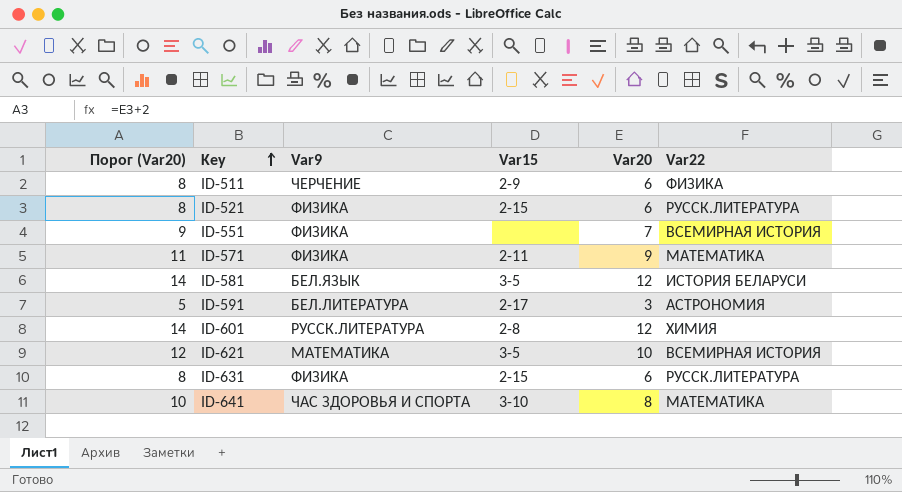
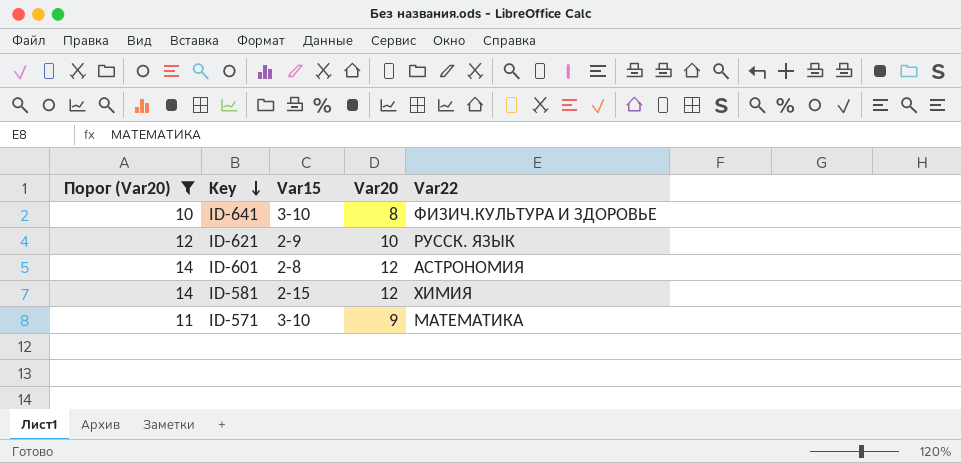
filter: none -> Порог (Var20) >= 10
row order: Key ascending -> Key descending
column Var9 | position: 3 -> none
ID-641 | Var22: МАТЕМАТИКА -> ФИЗИЧ.КУЛЬТУРА И ЗДОРОВЬЕ
ID-621 | Var15: 3-5 -> 2-9
ID-621 | Var22: ВСЕМИРНАЯ ИСТОРИЯ -> РУССК. ЯЗЫК
ID-601 | Var22: ХИМИЯ -> АСТРОНОМИЯ
ID-581 | Var15: 3-5 -> 2-15
ID-581 | Var22: ИСТОРИЯ БЕЛАРУСИ -> ХИМИЯ
ID-571 | Var15: 2-11 -> 3-10

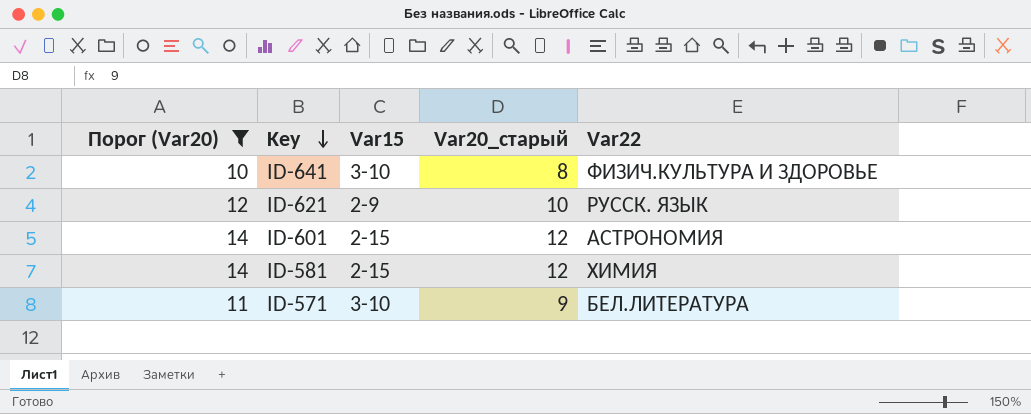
column name: Var20 -> Var20_старый
ID-601 | Var15: 2-8 -> 2-15
ID-571 | Var22: МАТЕМАТИКА -> БЕЛ.ЛИТЕРАТУРА

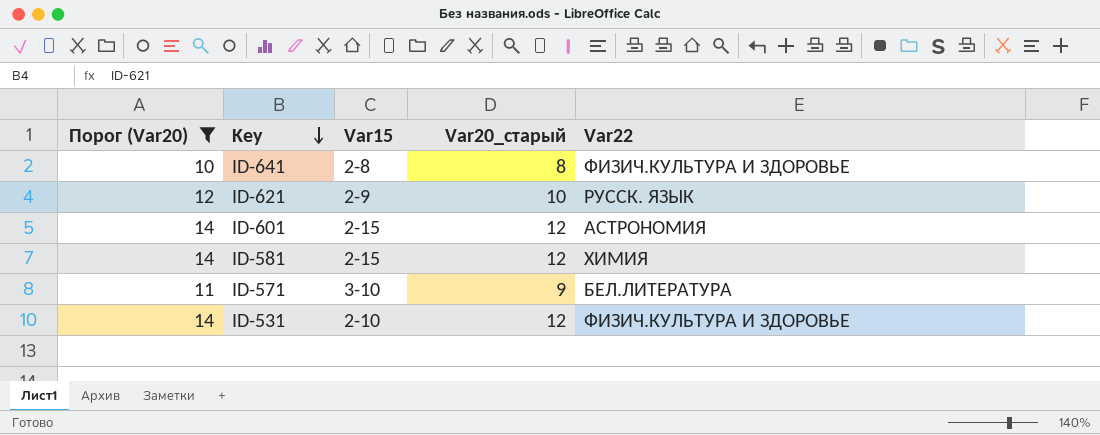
ID-641 | Var15: 3-10 -> 2-8
row ID-531: none -> 14 | 2-10 | 12 | ФИЗИЧ.КУЛЬТУРА И ЗДОРОВЬЕ

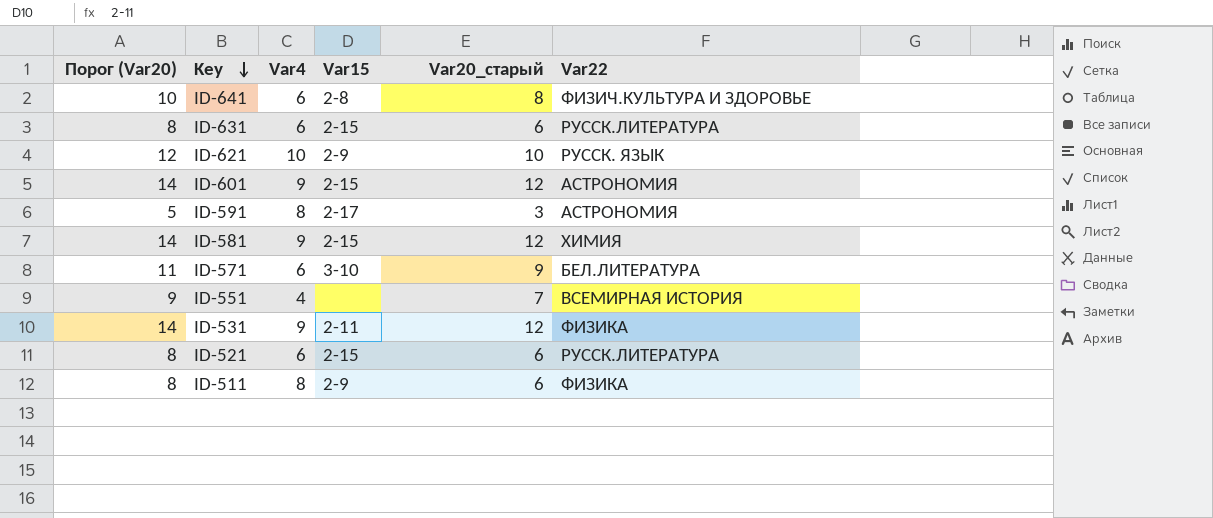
filter: Порог (Var20) >= 10 -> none
column Var4 | position: none -> 3
ID-531 | Var15: 2-10 -> 2-11
ID-531 | Var22: ФИЗИЧ.КУЛЬТУРА И ЗДОРОВЬЕ -> ФИЗИКА

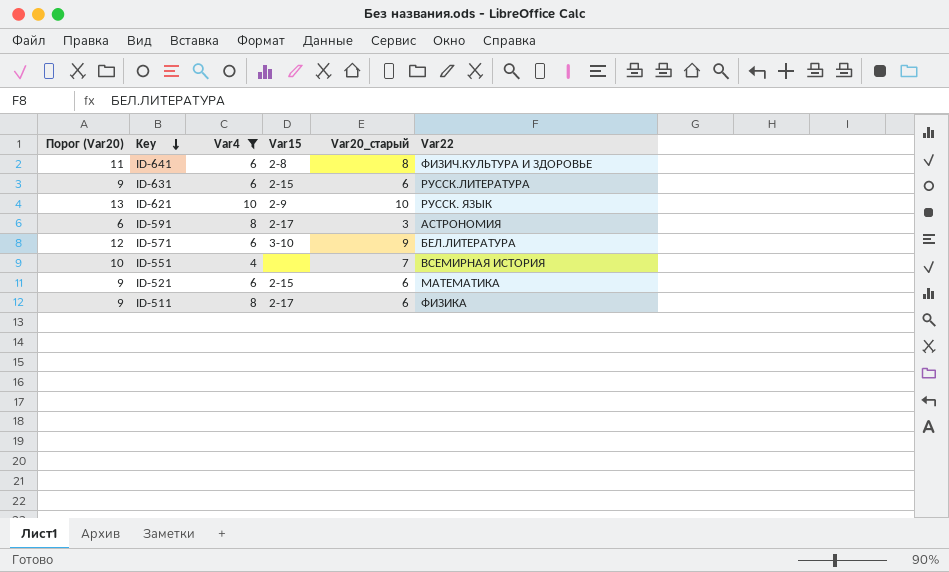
filter: none -> Var4 != 9
column Порог (Var20) | formula: [Var20_старый] + 2 -> [Var20_старый] + 3
ID-521 | Var22: РУССК.ЛИТЕРАТУРА -> МАТЕМАТИКА
ID-511 | Var15: 2-9 -> 2-17

